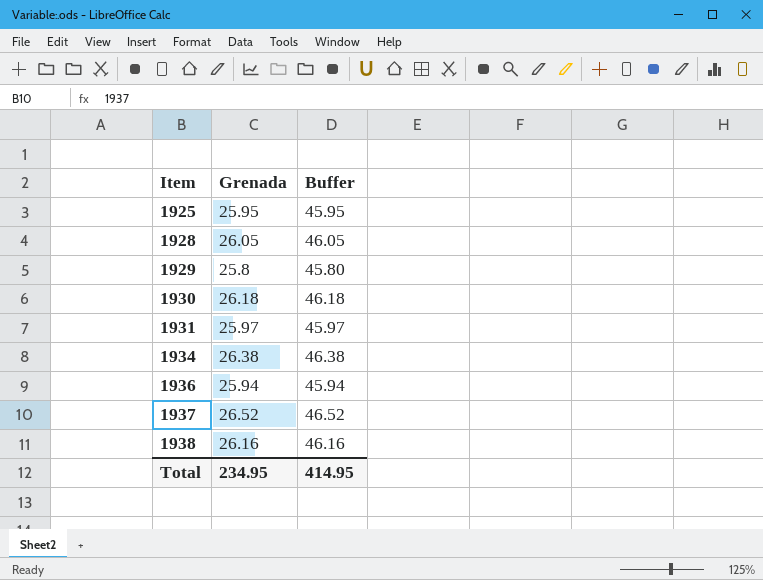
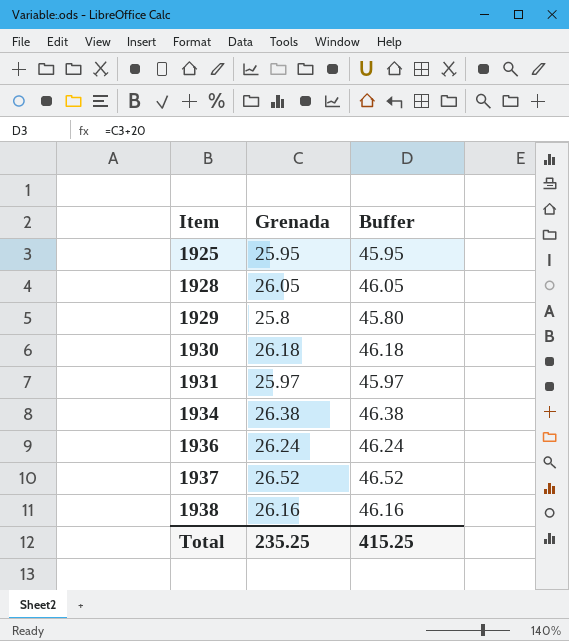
1936 | Grenada: 25.94 -> 26.24
1936 | Buffer: 45.94 -> 46.24
Total | Grenada: 234.95 -> 235.25
Total | Buffer: 414.95 -> 415.25

